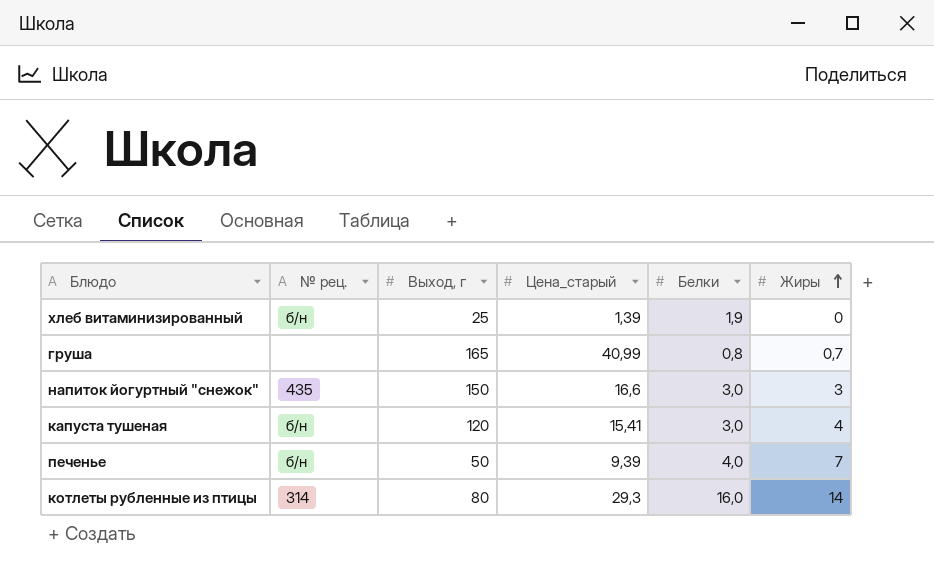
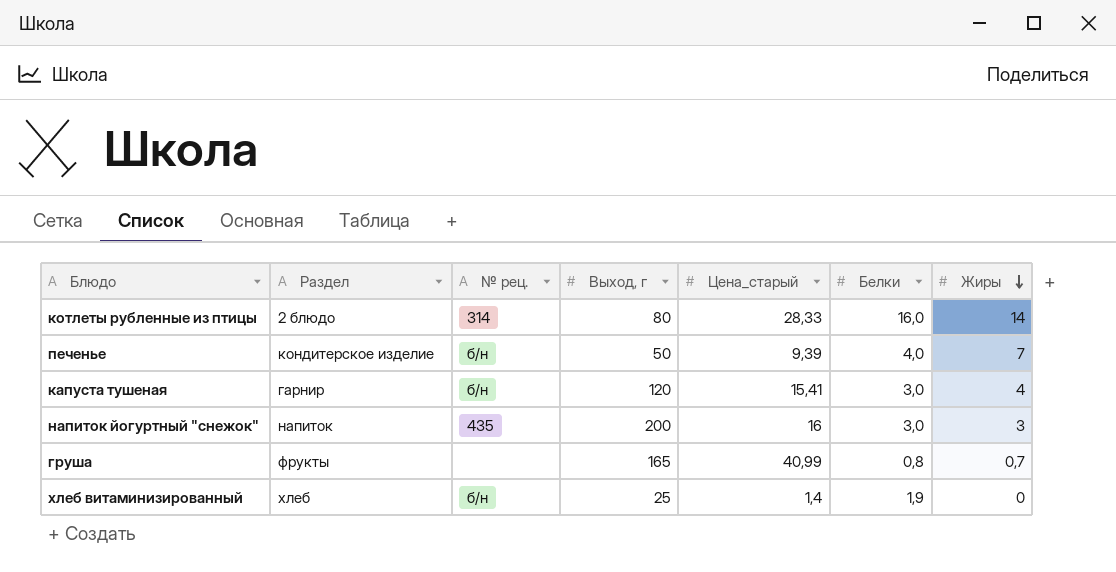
row order: Жиры ascending -> Жиры descending
column Раздел | position: none -> 2
котлеты рубленные из птицы | Цена_старый: 29,3 -> 28,33
напиток йогуртный "снежок" | Выход, г: 150 -> 200
напиток йогуртный "снежок" | Цена_старый: 16,6 -> 16
хлеб витаминизированный | Цена_старый: 1,39 -> 1,4

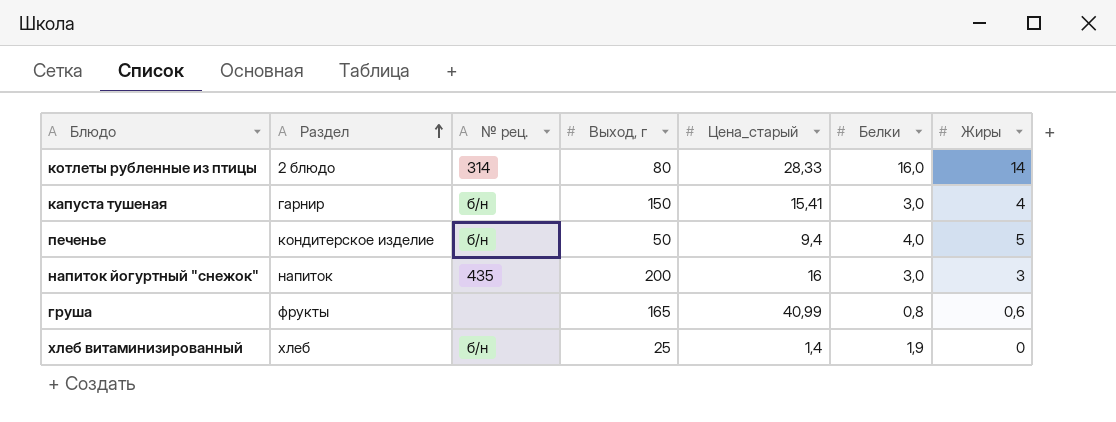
row order: Жиры descending -> Раздел ascending
капуста тушеная | Выход, г: 120 -> 150
печенье | Цена_старый: 9,39 -> 9,4
печенье | Жиры: 7 -> 5
груша | Жиры: 0,7 -> 0,6

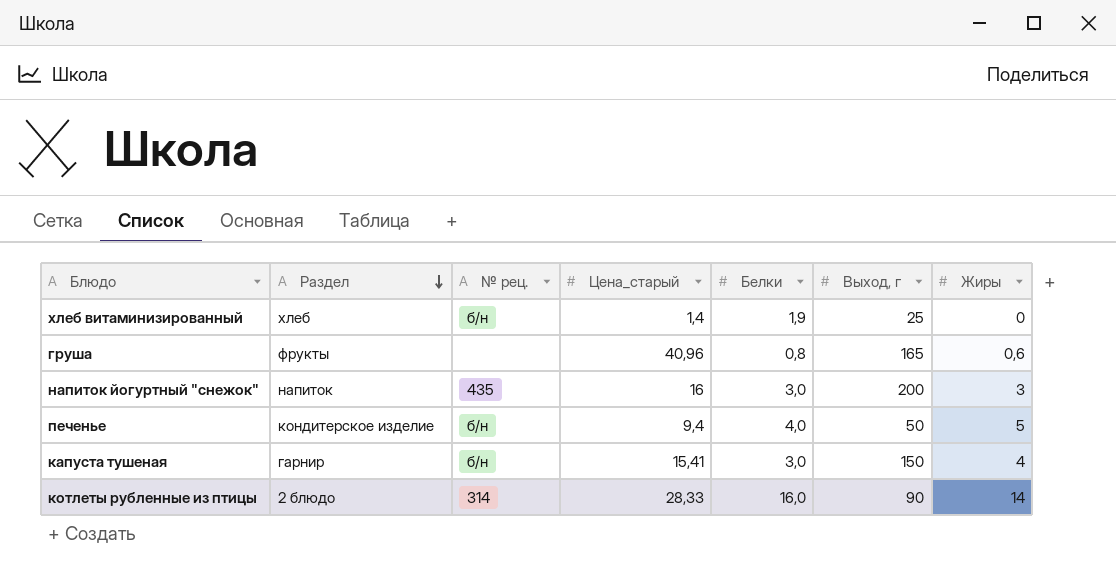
row order: Раздел ascending -> Раздел descending
column Выход, г | position: 4 -> 6
груша | Цена_старый: 40,99 -> 40,96
котлеты рубленные из птицы | Выход, г: 80 -> 90

